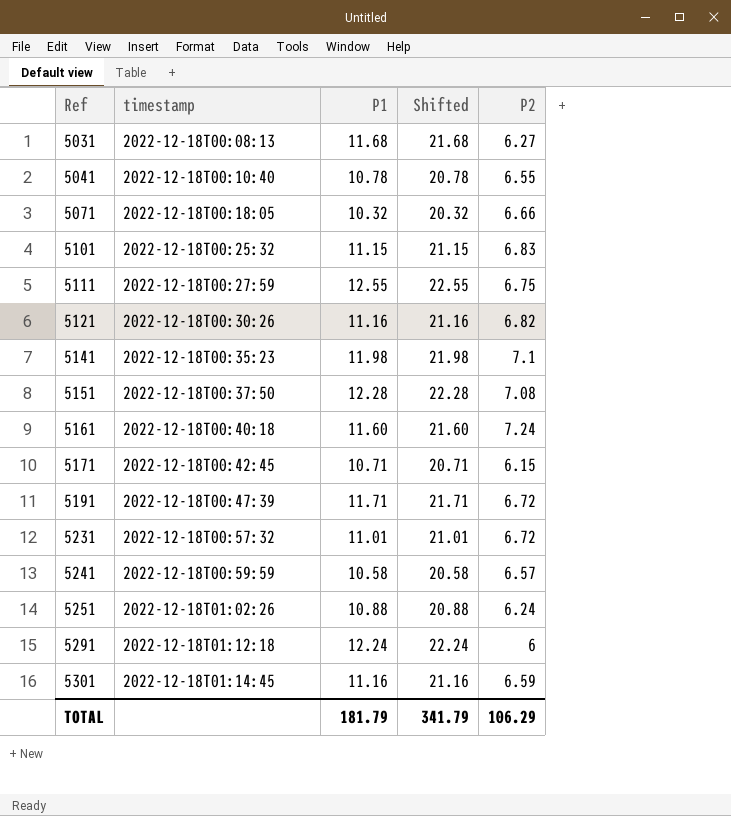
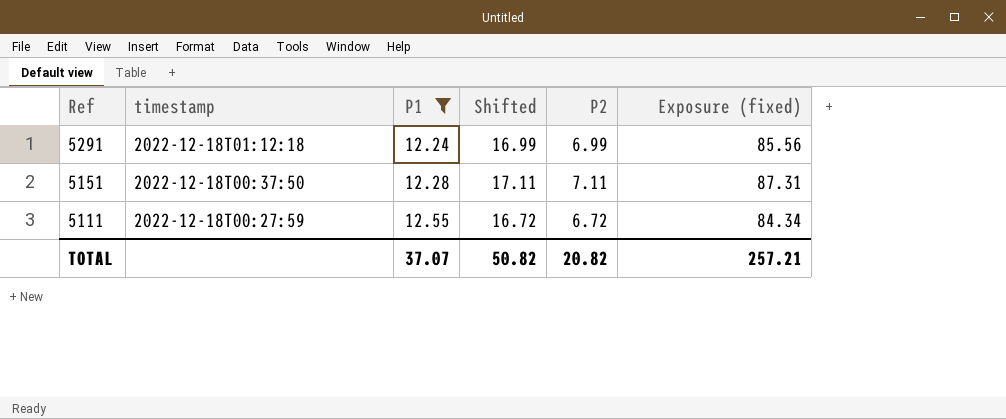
filter: none -> P1 >= 12.24
row order: Ref ascending -> Ref descending
column Shifted | formula: [P1] + 10 -> [P2] + 10
column Exposure (fixed) | formula: none -> [P1] * [P2]
5291 | P2: 6 -> 6.99
5151 | P2: 7.08 -> 7.11
5111 | P2: 6.75 -> 6.72
TOTAL | P1: 181.79 -> 37.07
TOTAL | Shifted: 341.79 -> 50.82
TOTAL | P2: 106.29 -> 20.82

